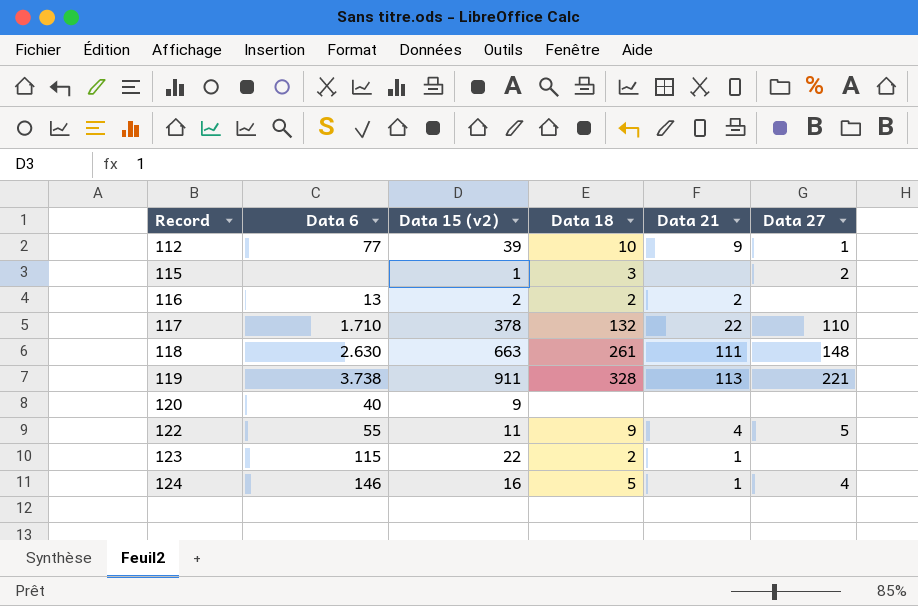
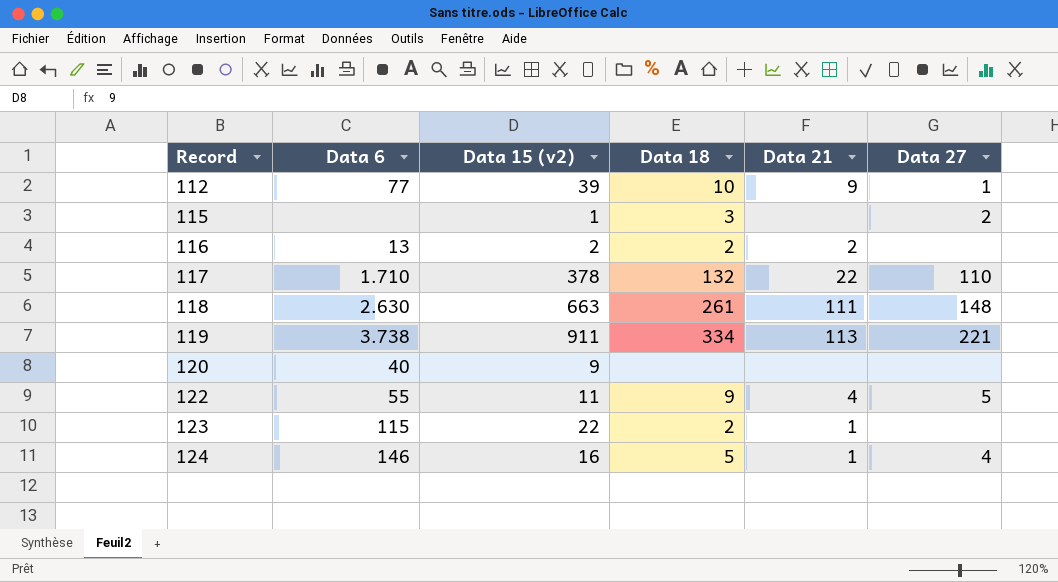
119 | Data 18: 328 -> 334

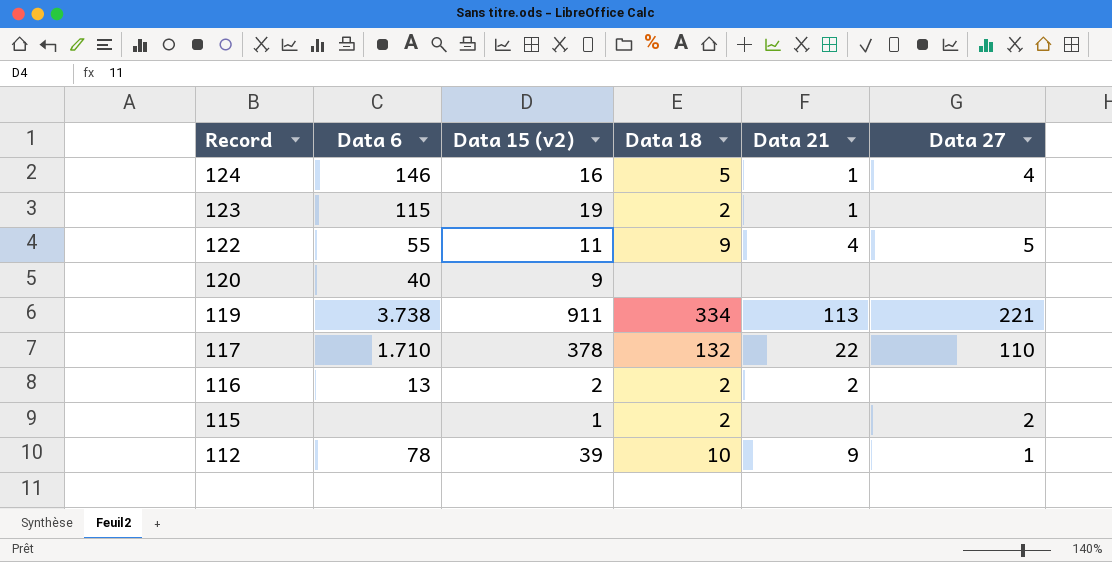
row order: Record ascending -> Record descending
row 118: 2.630 | 663 | 261 | 111 | 148 -> none
123 | Data 15 (v2): 22 -> 19
115 | Data 18: 3 -> 2
112 | Data 6: 77 -> 78

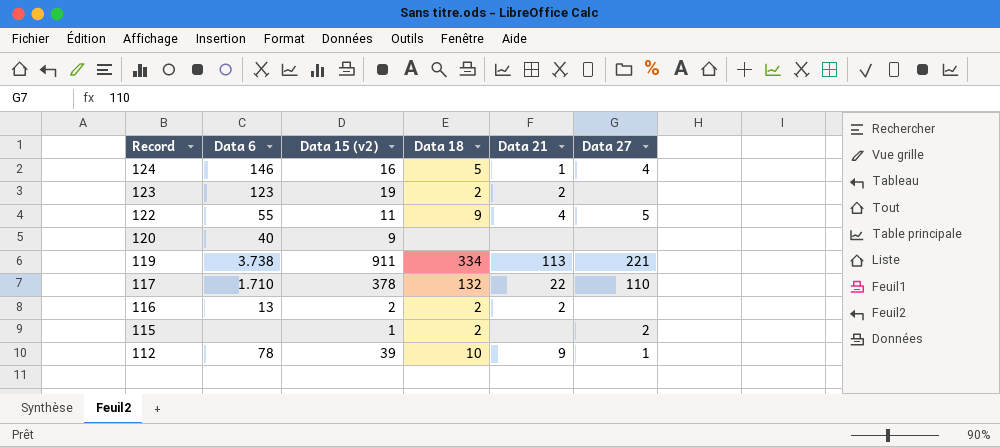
123 | Data 6: 115 -> 123
123 | Data 21: 1 -> 2

